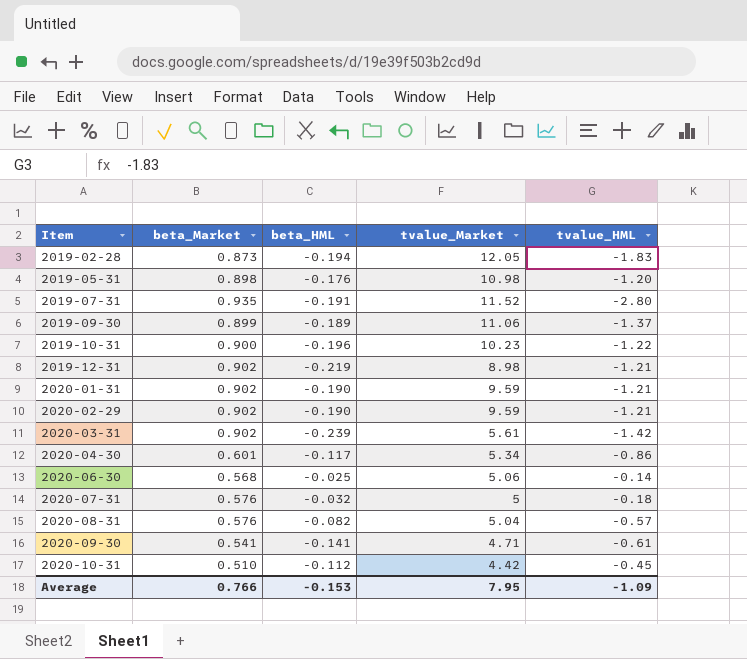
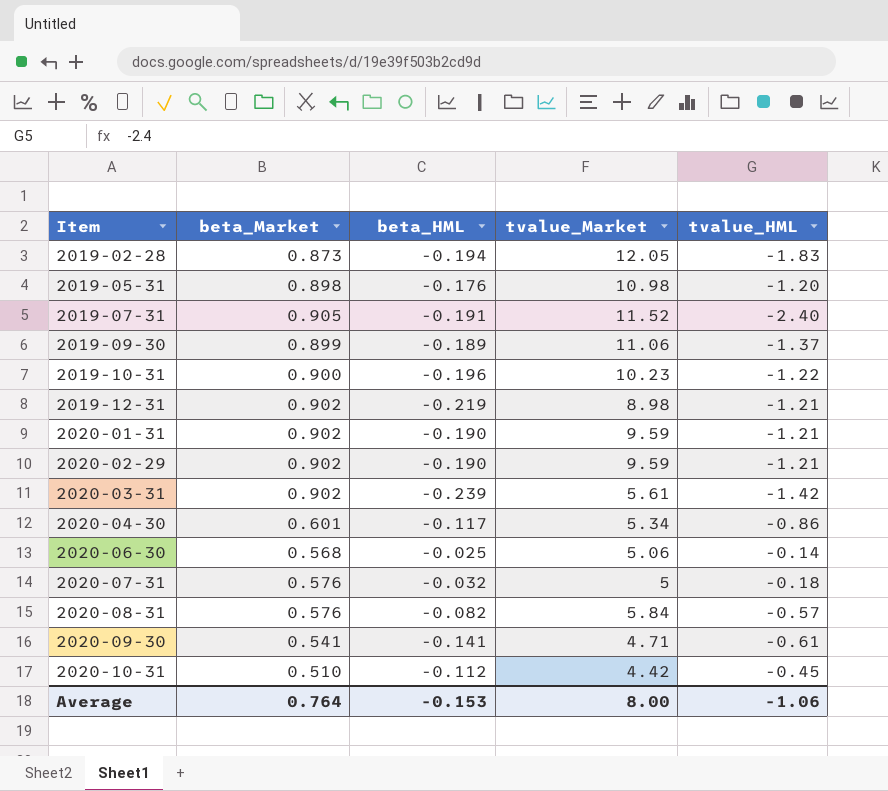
2019-07-31 | beta_Market: 0.935 -> 0.905
2019-07-31 | tvalue_HML: -2.80 -> -2.40
2020-08-31 | tvalue_Market: 5.04 -> 5.84
Average | beta_Market: 0.766 -> 0.764
Average | tvalue_Market: 7.95 -> 8.00
Average | tvalue_HML: -1.09 -> -1.06

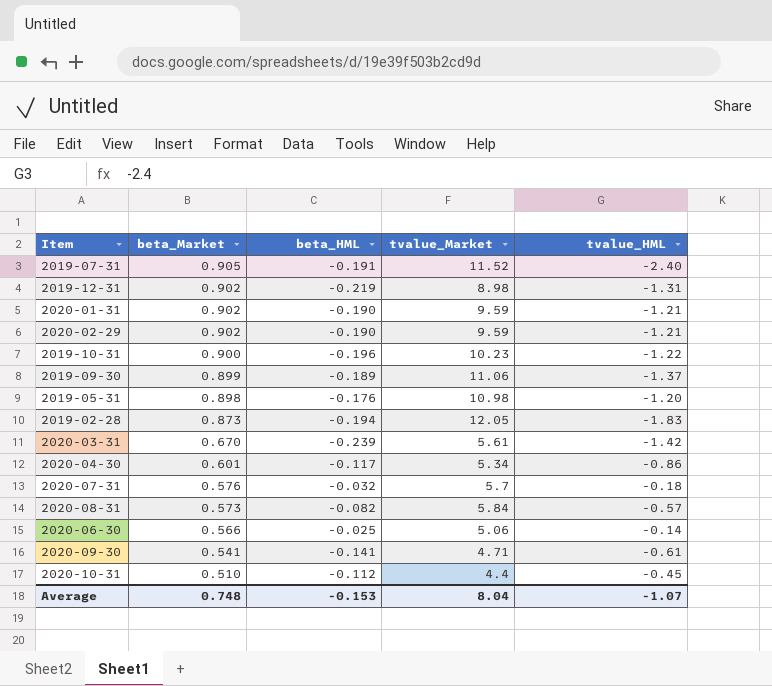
row order: Item ascending -> beta_Market descending
2019-12-31 | tvalue_HML: -1.21 -> -1.31
2020-03-31 | beta_Market: 0.902 -> 0.670
2020-07-31 | tvalue_Market: 5 -> 5.7
2020-08-31 | beta_Market: 0.576 -> 0.573
2020-06-30 | beta_Market: 0.568 -> 0.566
2020-10-31 | tvalue_Market: 4.42 -> 4.4
Average | beta_Market: 0.764 -> 0.748
Average | tvalue_Market: 8.00 -> 8.04
Average | tvalue_HML: -1.06 -> -1.07

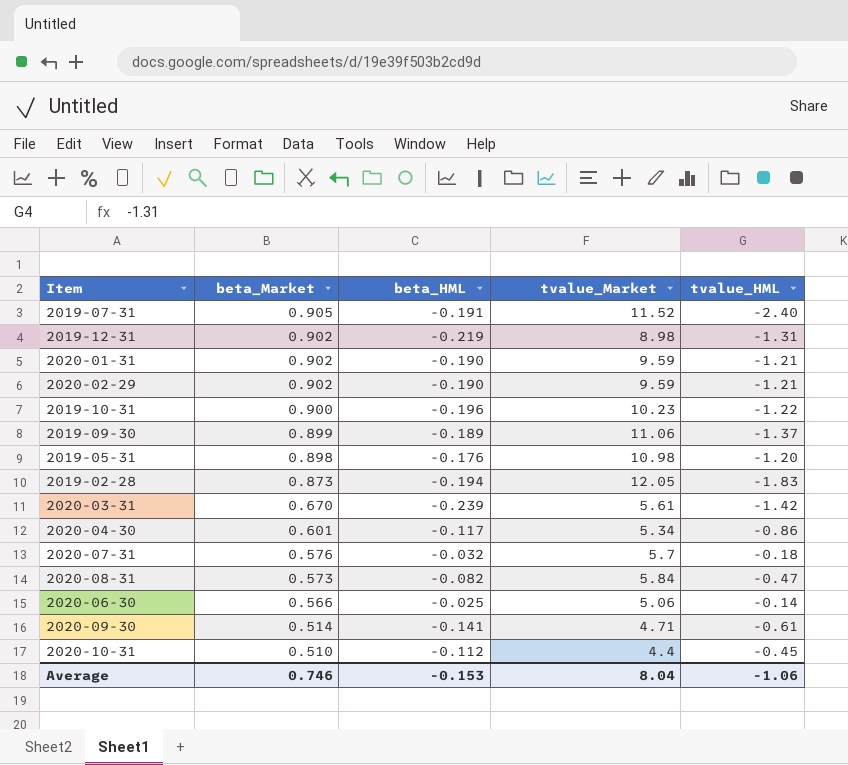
2020-08-31 | tvalue_HML: -0.57 -> -0.47
2020-09-30 | beta_Market: 0.541 -> 0.514
Average | beta_Market: 0.748 -> 0.746
Average | tvalue_HML: -1.07 -> -1.06

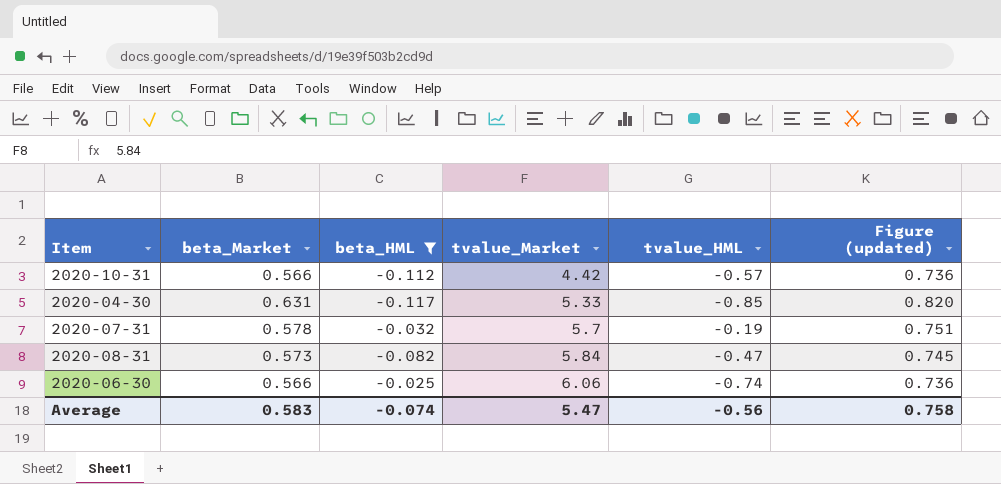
filter: none -> beta_HML >= -0.117
row order: beta_Market descending -> tvalue_Market ascending
column Figure (updated) | formula: none -> [beta_Market] * 1.3
2020-10-31 | beta_Market: 0.510 -> 0.566
2020-10-31 | tvalue_Market: 4.4 -> 4.42
2020-10-31 | tvalue_HML: -0.45 -> -0.57
2020-04-30 | beta_Market: 0.601 -> 0.631
2020-04-30 | tvalue_Market: 5.34 -> 5.33
2020-04-30 | tvalue_HML: -0.86 -> -0.85
2020-07-31 | beta_Market: 0.576 -> 0.578
2020-07-31 | tvalue_HML: -0.18 -> -0.19
2020-06-30 | tvalue_Market: 5.06 -> 6.06
2020-06-30 | tvalue_HML: -0.14 -> -0.74
Average | beta_Market: 0.746 -> 0.583
Average | beta_HML: -0.153 -> -0.074
Average | tvalue_Market: 8.04 -> 5.47
Average | tvalue_HML: -1.06 -> -0.56

